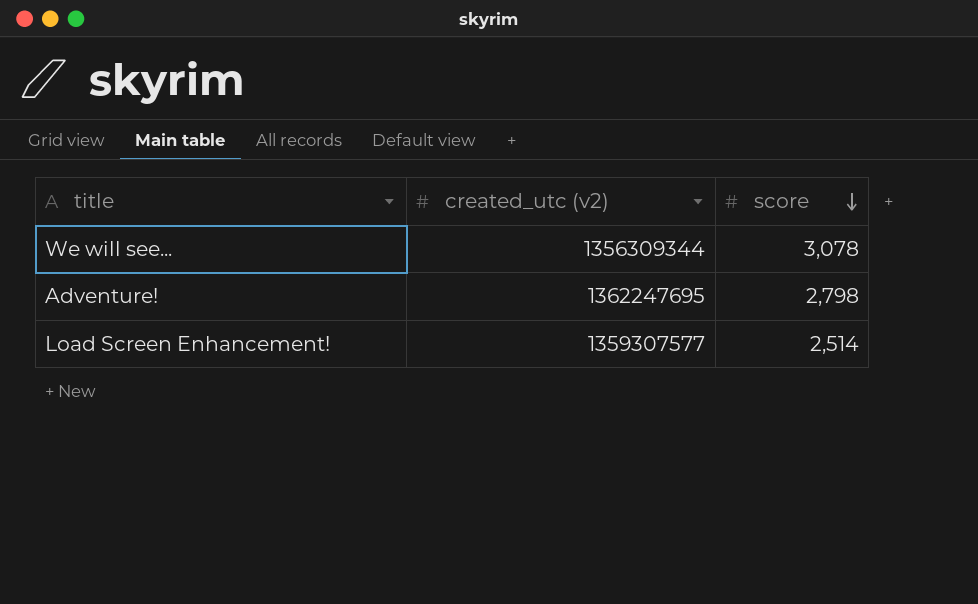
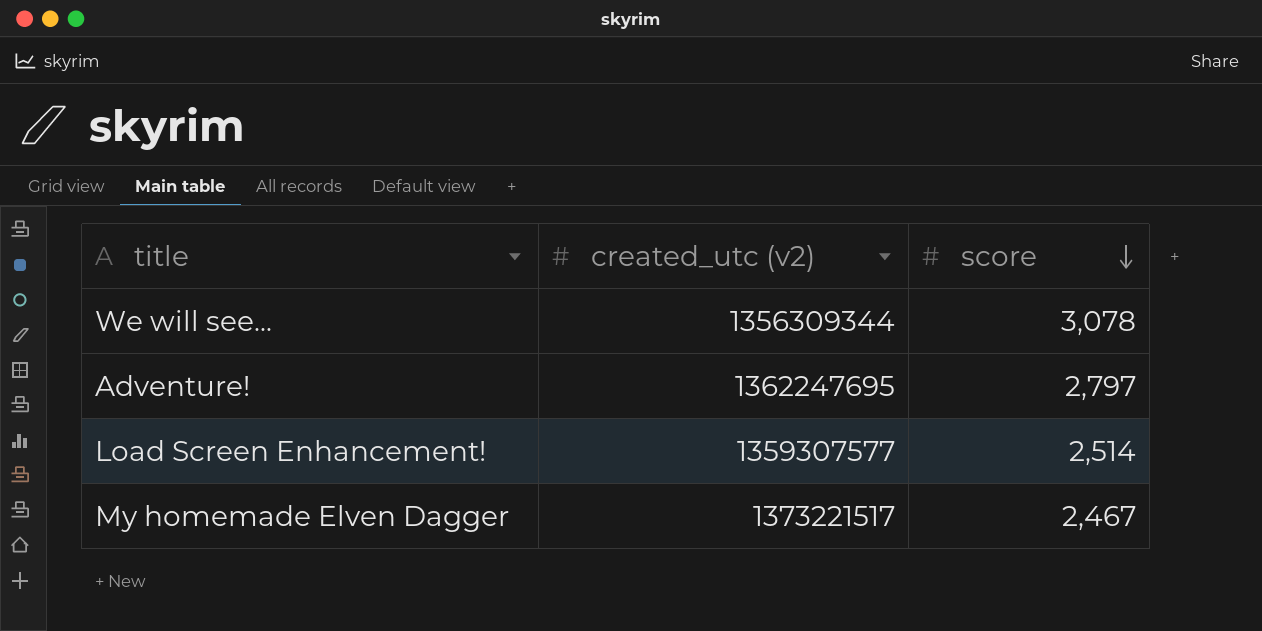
Adventure! | score: 2,798 -> 2,797
row My homemade Elven Dagger: none -> 1373221517 | 2,467

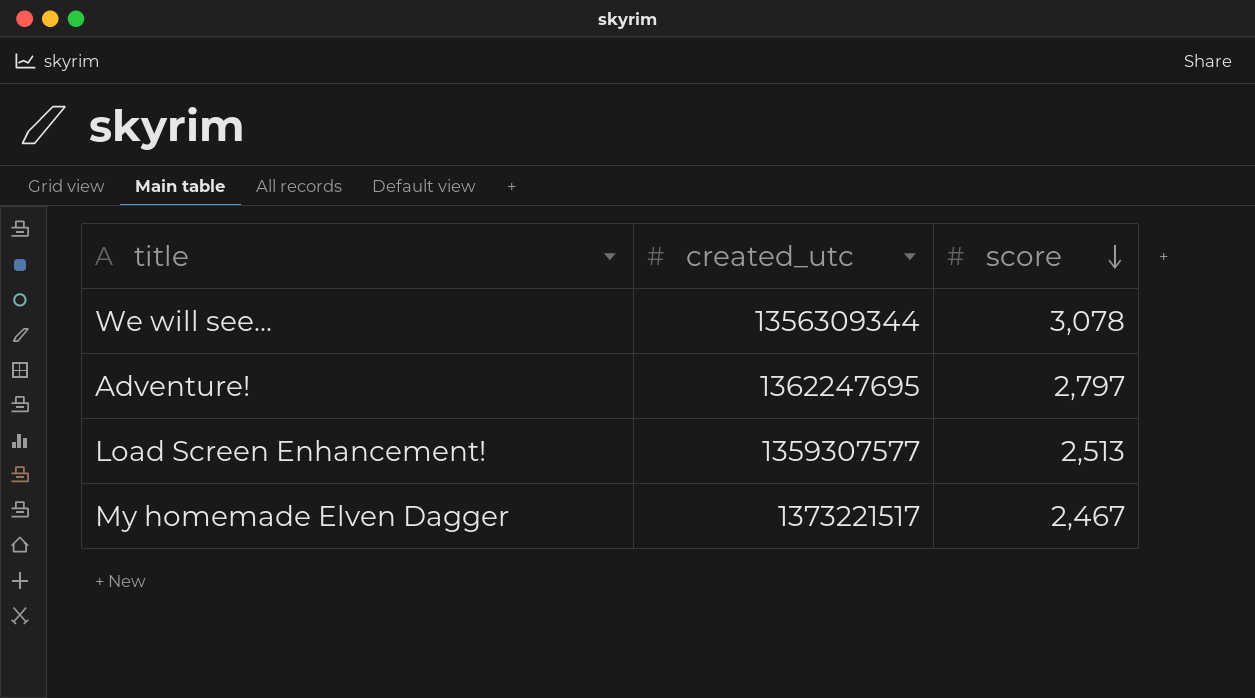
column name: created_utc (v2) -> created_utc
Load Screen Enhancement! | score: 2,514 -> 2,513

